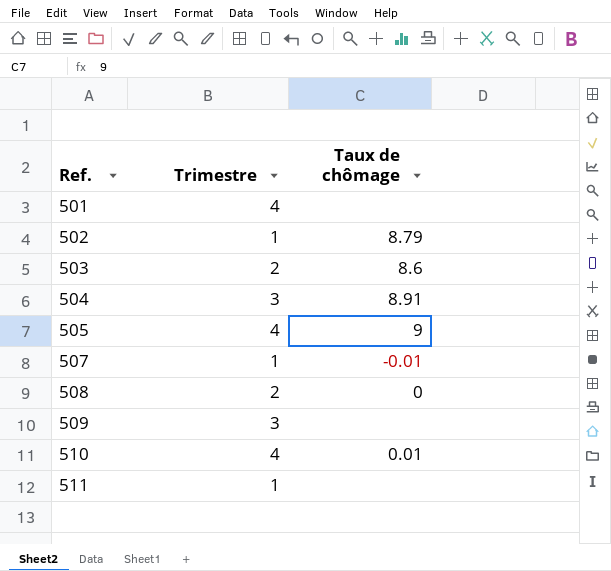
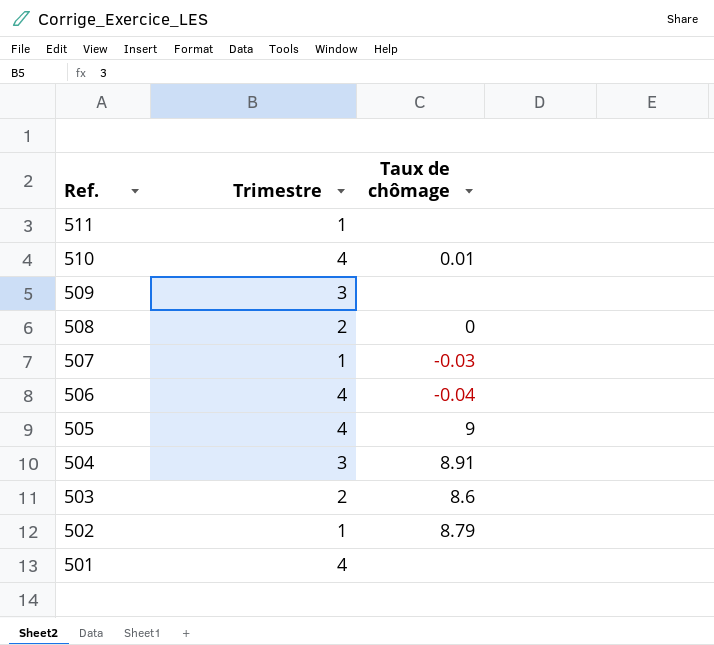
row order: Ref. ascending -> Ref. descending
507 | Taux de chômage: -0.01 -> -0.03
row 506: none -> 4 | -0.04

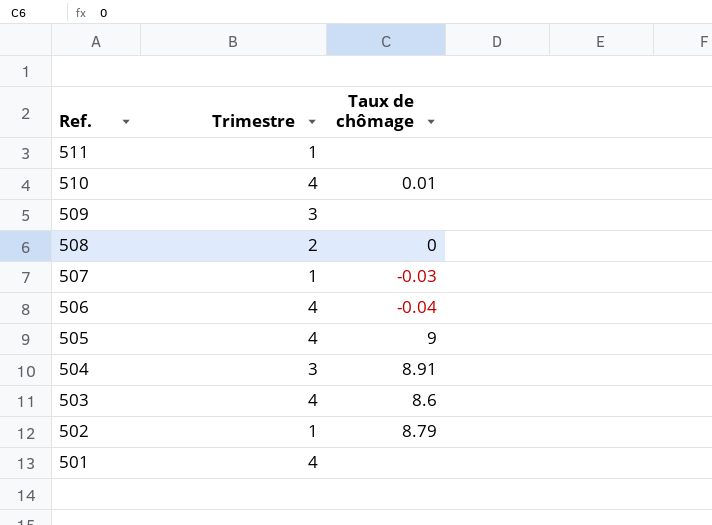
503 | Trimestre: 2 -> 4

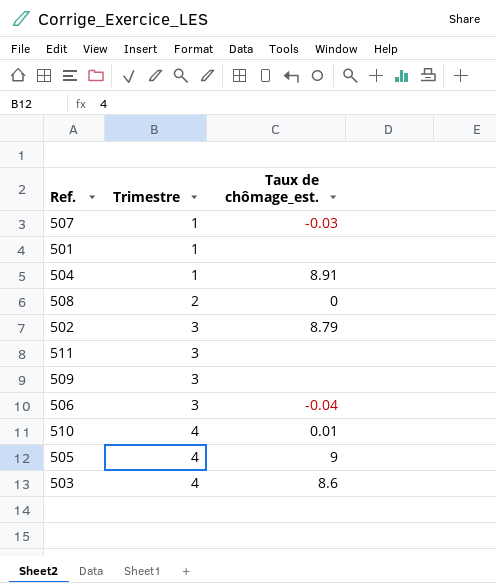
row order: Ref. descending -> Trimestre ascending
column name: Taux de chômage -> Taux de chômage_est.
501 | Trimestre: 4 -> 1
504 | Trimestre: 3 -> 1
502 | Trimestre: 1 -> 3
511 | Trimestre: 1 -> 3
506 | Trimestre: 4 -> 3

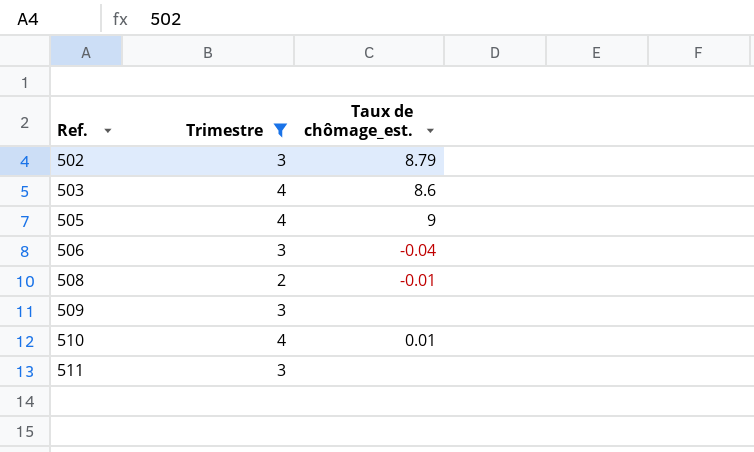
filter: none -> Trimestre != 1
row order: Trimestre ascending -> Ref. ascending
508 | Taux de chômage_est.: 0 -> -0.01

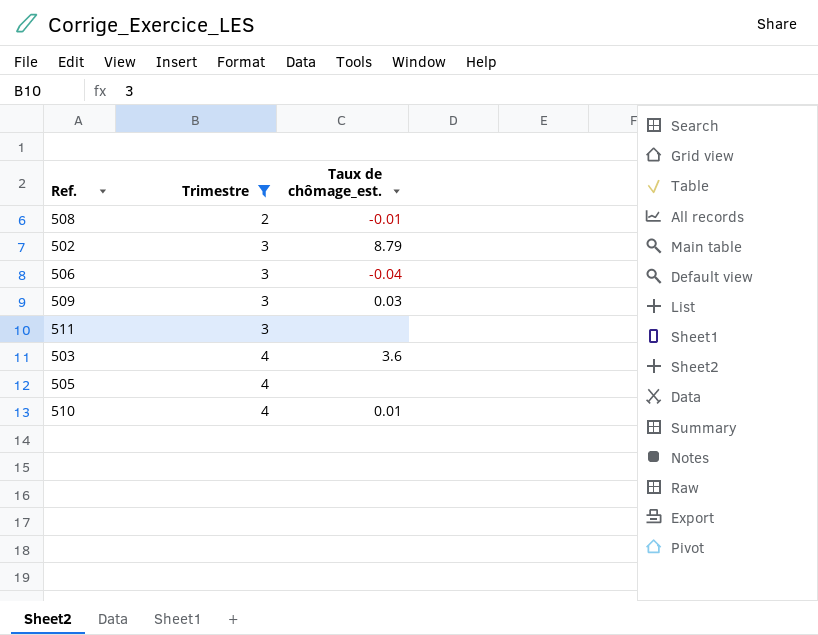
row order: Ref. ascending -> Trimestre ascending
509 | Taux de chômage_est.: none -> 0.03
503 | Taux de chômage_est.: 8.6 -> 3.6
505 | Taux de chômage_est.: 9 -> none

